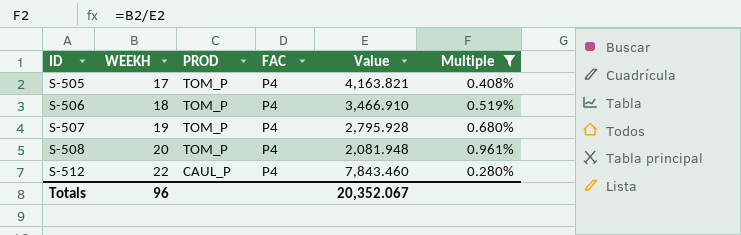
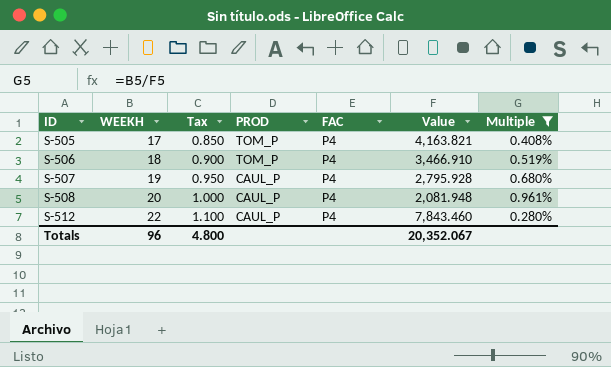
column Tax | formula: none -> [WEEKH] * 0.05
S-507 | PROD: TOM_P -> CAUL_P
S-508 | PROD: TOM_P -> CAUL_P

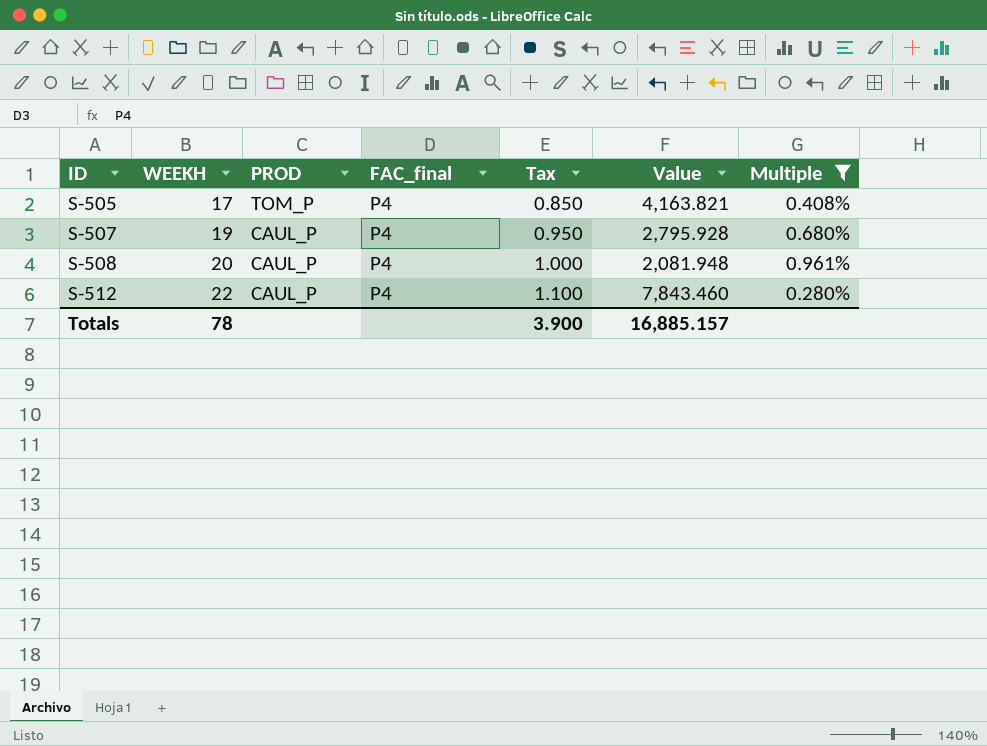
column name: FAC -> FAC_final
column Tax | position: 3 -> 5
row S-506: 18 | 0.900 | TOM_P | P4 | 3,466.910 | 0.519% -> none
Totals | WEEKH: 96 -> 78
Totals | Tax: 4.800 -> 3.900
Totals | Value: 20,352.067 -> 16,885.157

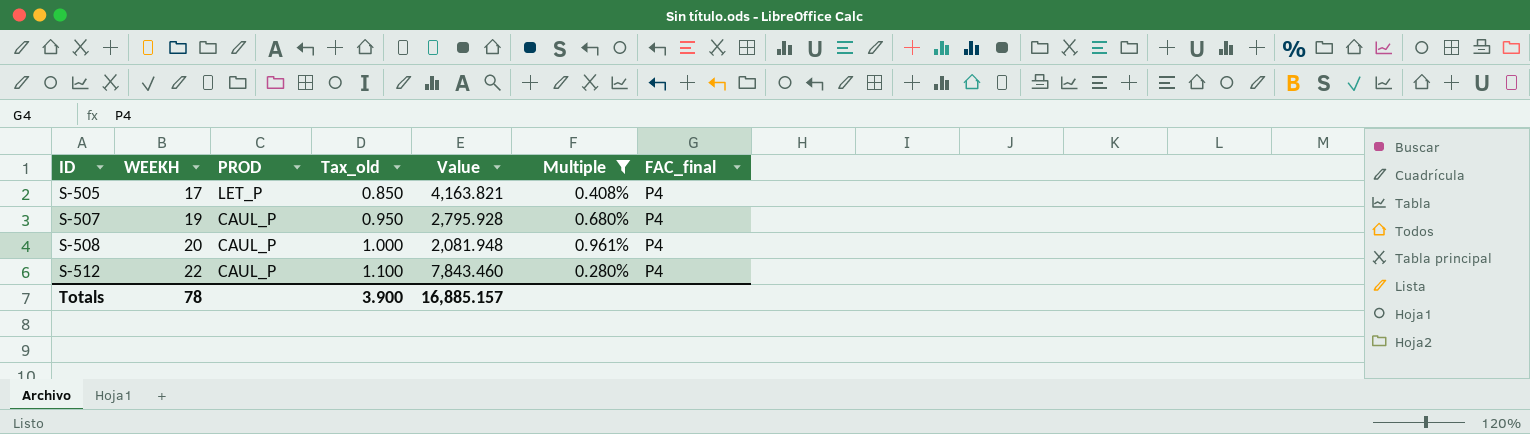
column name: Tax -> Tax_old
column FAC_final | position: 4 -> 7
S-505 | PROD: TOM_P -> LET_P

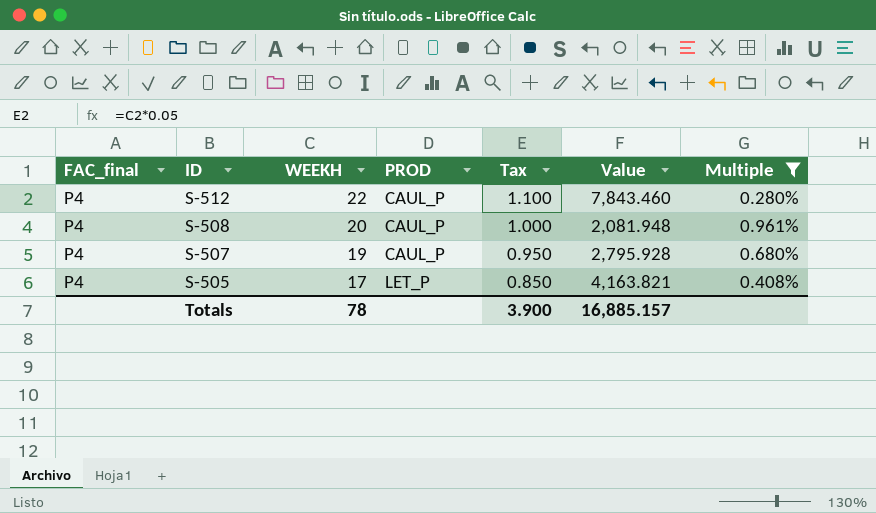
row order: ID ascending -> ID descending
column FAC_final | position: 7 -> 1
column name: Tax_old -> Tax

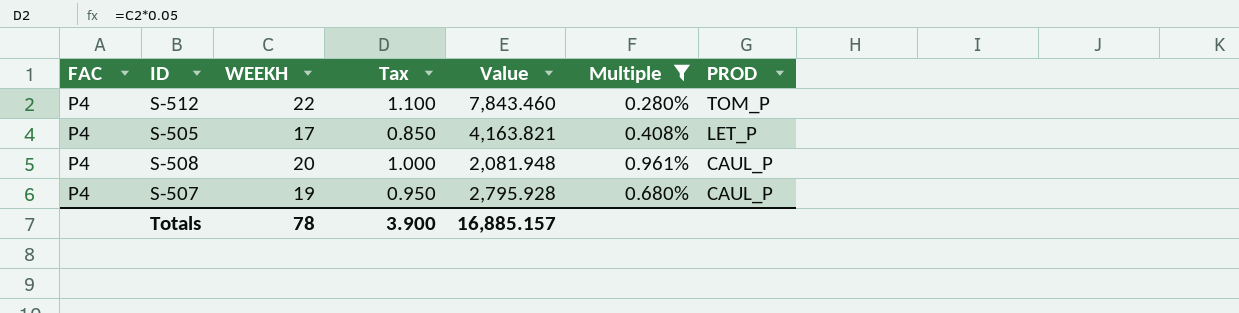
row order: ID descending -> PROD descending
column name: FAC_final -> FAC
column PROD | position: 4 -> 7
S-512 | PROD: CAUL_P -> TOM_P

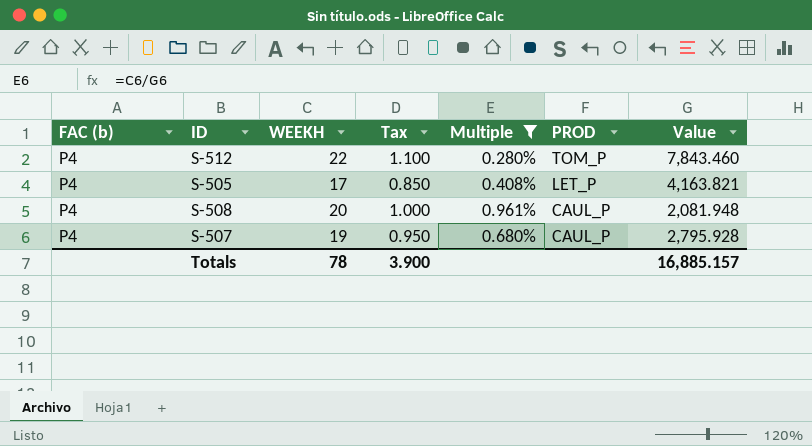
column name: FAC -> FAC (b)
column Value | position: 5 -> 7

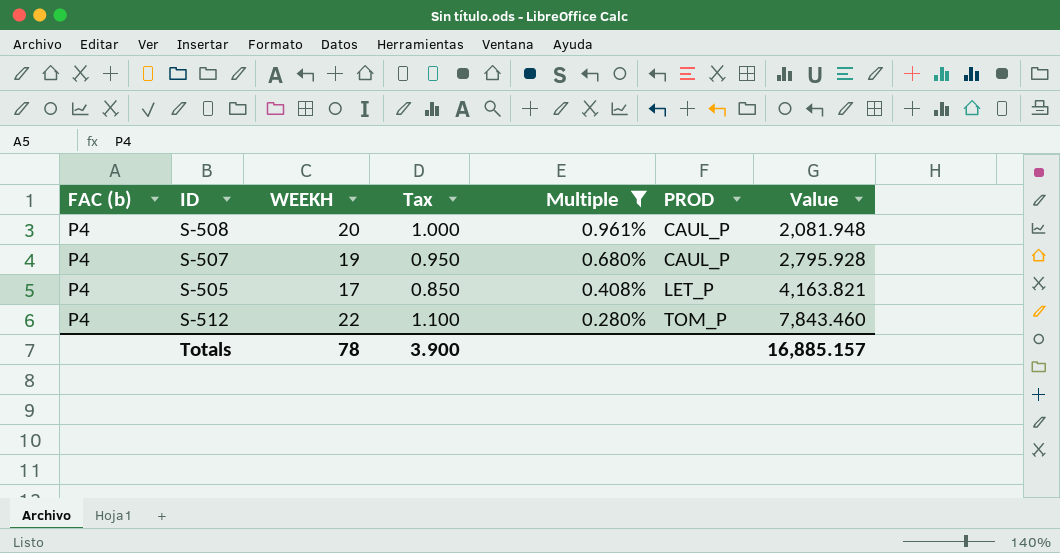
row order: PROD descending -> Multiple descending

